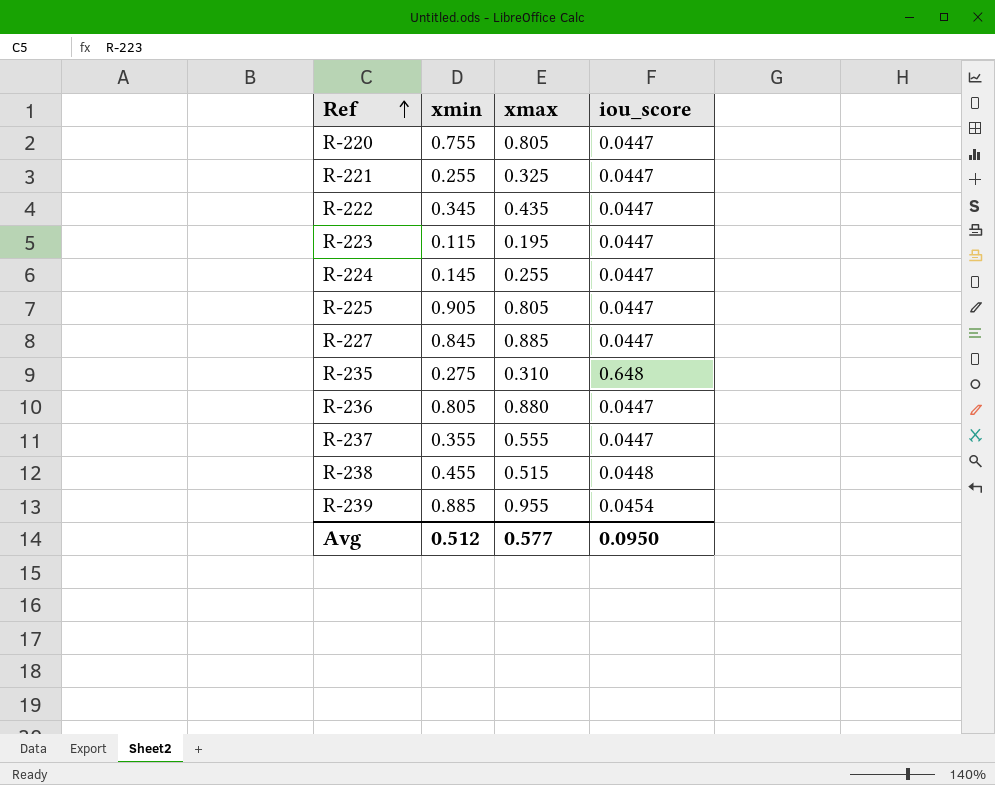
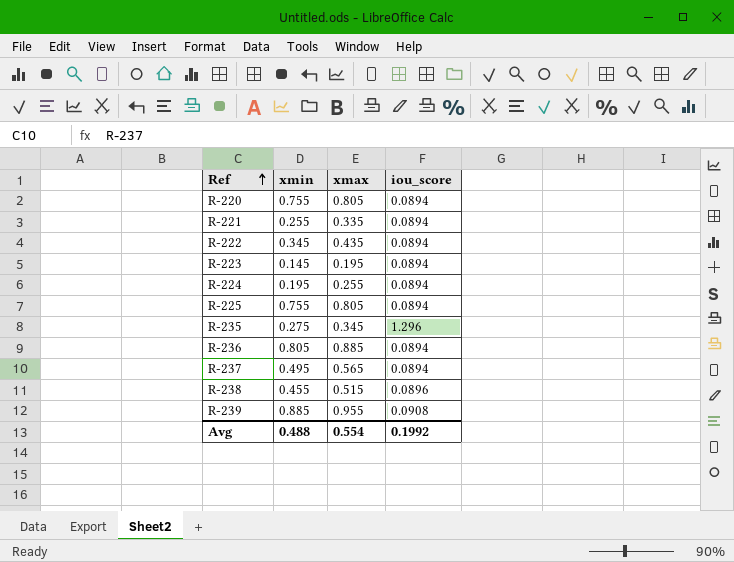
row R-227: 0.845 | 0.885 | 0.0447 -> none
R-220 | iou_score: 0.0447 -> 0.0894
R-221 | xmax: 0.325 -> 0.335
R-221 | iou_score: 0.0447 -> 0.0894
R-222 | iou_score: 0.0447 -> 0.0894
R-223 | xmin: 0.115 -> 0.145
R-223 | iou_score: 0.0447 -> 0.0894
R-224 | xmin: 0.145 -> 0.195
R-224 | iou_score: 0.0447 -> 0.0894
R-225 | xmin: 0.905 -> 0.755
R-225 | iou_score: 0.0447 -> 0.0894
R-235 | xmax: 0.310 -> 0.345
R-235 | iou_score: 0.648 -> 1.296
R-236 | xmax: 0.880 -> 0.885
R-236 | iou_score: 0.0447 -> 0.0894
R-237 | xmin: 0.355 -> 0.495
R-237 | xmax: 0.555 -> 0.565
R-237 | iou_score: 0.0447 -> 0.0894
R-238 | iou_score: 0.0448 -> 0.0896
R-239 | iou_score: 0.0454 -> 0.0908
Avg | xmin: 0.512 -> 0.488
Avg | xmax: 0.577 -> 0.554
Avg | iou_score: 0.0950 -> 0.1992

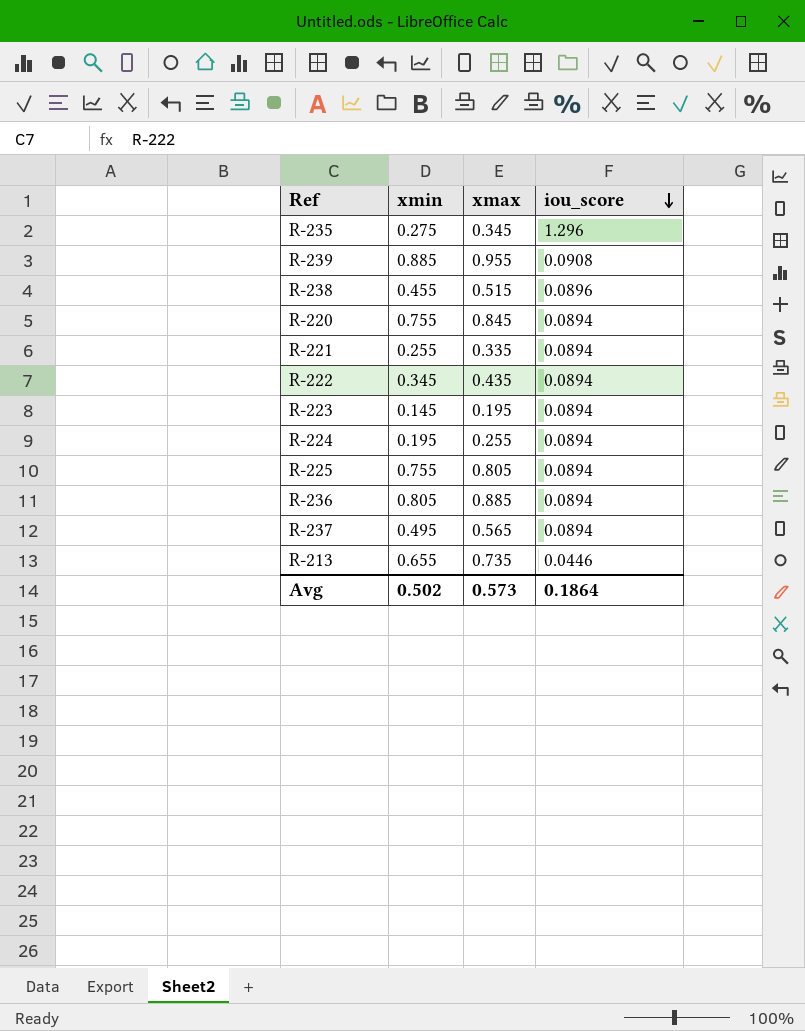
row order: Ref ascending -> iou_score descending
R-220 | xmax: 0.805 -> 0.845
row R-213: none -> 0.655 | 0.735 | 0.0446
Avg | xmin: 0.488 -> 0.502
Avg | xmax: 0.554 -> 0.573
Avg | iou_score: 0.1992 -> 0.1864

